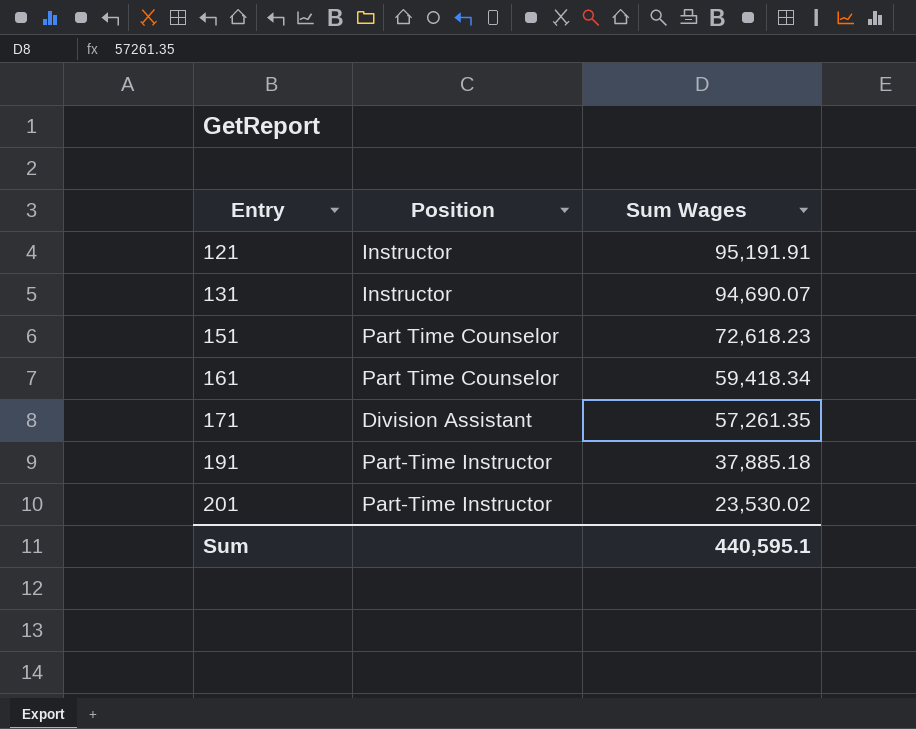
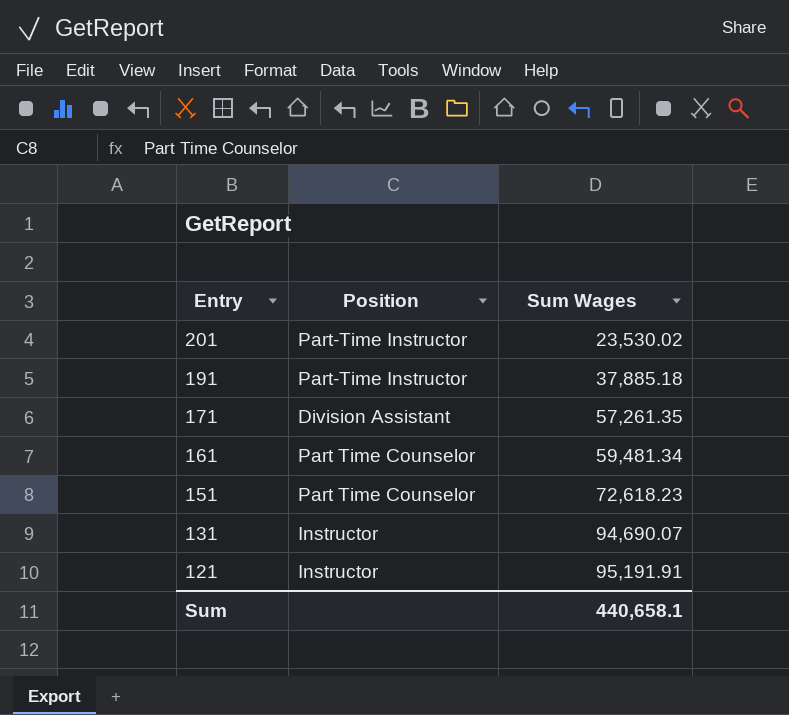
row order: Entry ascending -> Entry descending
161 | Sum Wages: 59,418.34 -> 59,481.34
Sum | Sum Wages: 440,595.1 -> 440,658.1

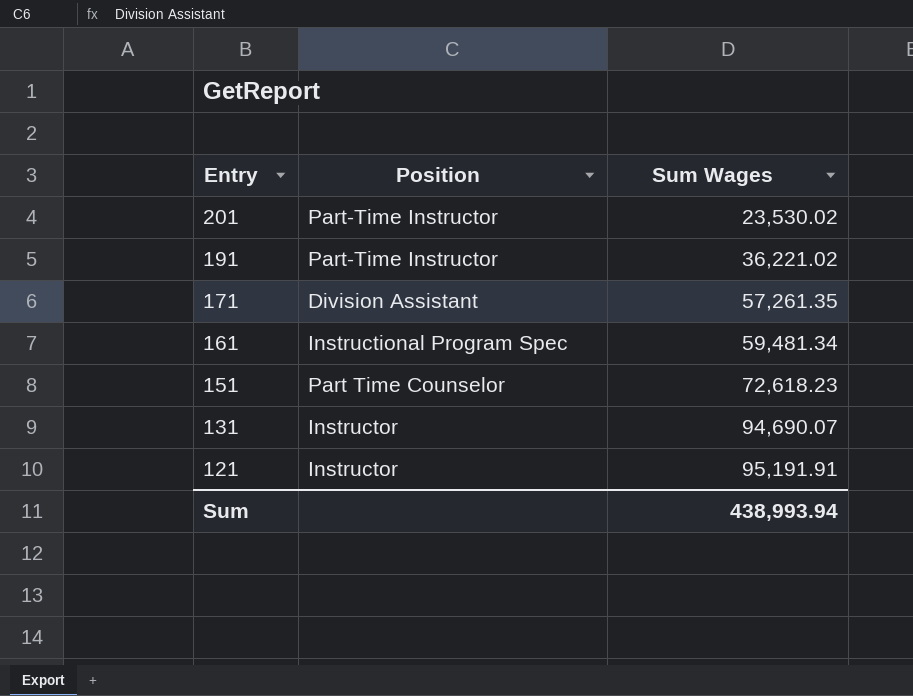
191 | Sum Wages: 37,885.18 -> 36,221.02
161 | Position: Part Time Counselor -> Instructional Program Spec
Sum | Sum Wages: 440,658.1 -> 438,993.94

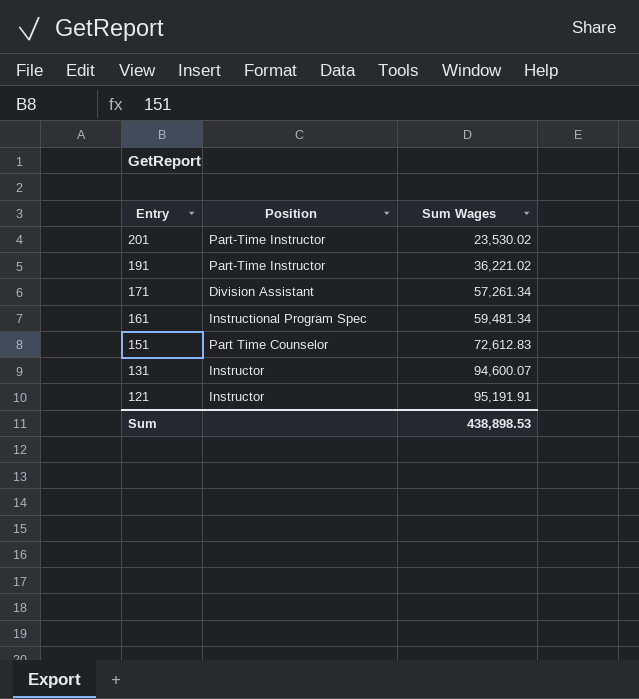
171 | Sum Wages: 57,261.35 -> 57,261.34
151 | Sum Wages: 72,618.23 -> 72,612.83
131 | Sum Wages: 94,690.07 -> 94,600.07
Sum | Sum Wages: 438,993.94 -> 438,898.53

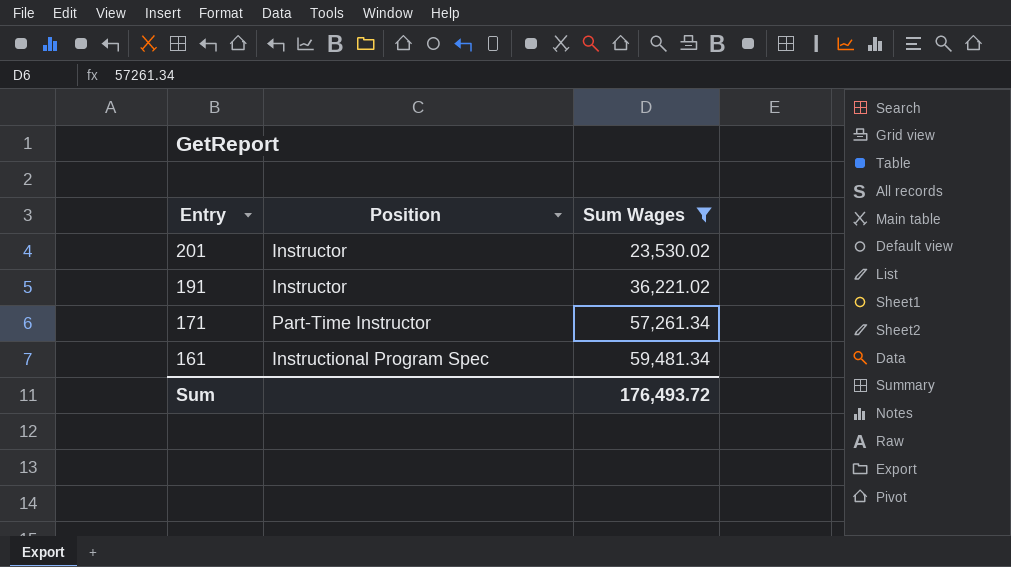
filter: none -> Sum Wages <= 59,481.34
201 | Position: Part-Time Instructor -> Instructor
191 | Position: Part-Time Instructor -> Instructor
171 | Position: Division Assistant -> Part-Time Instructor
Sum | Sum Wages: 438,898.53 -> 176,493.72

